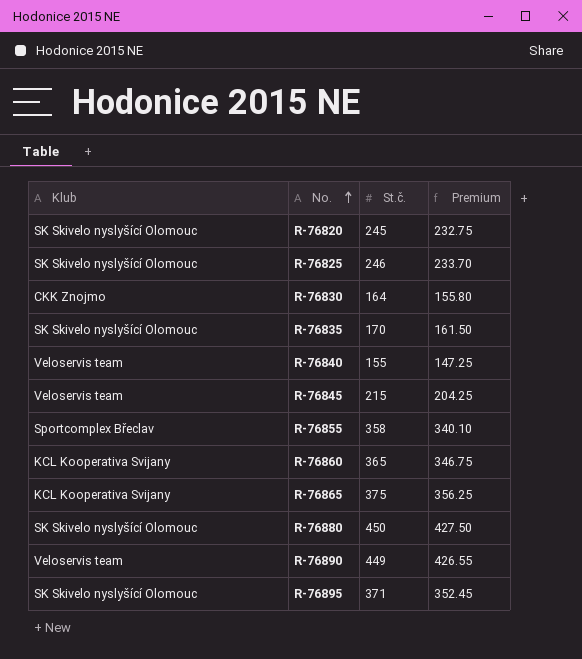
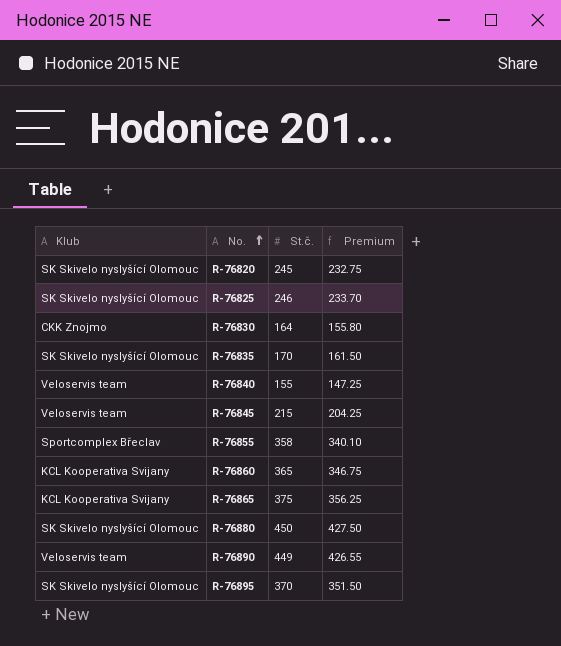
R-76895 | St.č.: 371 -> 370
R-76895 | Premium: 352.45 -> 351.50

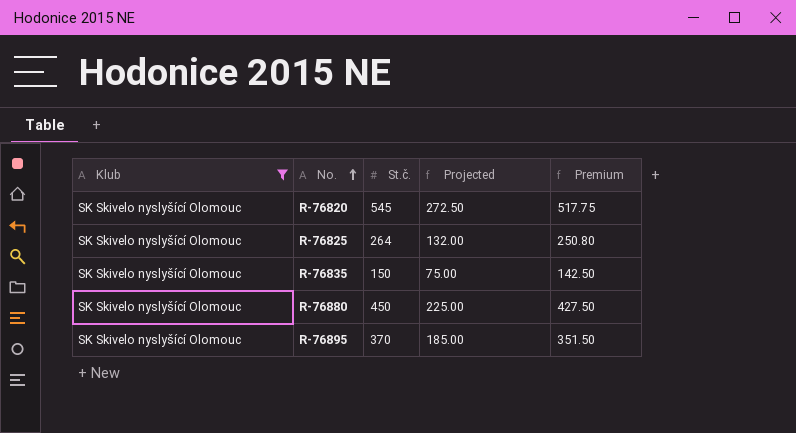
filter: none -> Klub = SK Skivelo nyslyšící Olomouc
column Projected | formula: none -> [St.č.] * 0.5
R-76820 | St.č.: 245 -> 545
R-76820 | Premium: 232.75 -> 517.75
R-76825 | St.č.: 246 -> 264
R-76825 | Premium: 233.70 -> 250.80
R-76835 | St.č.: 170 -> 150
R-76835 | Premium: 161.50 -> 142.50

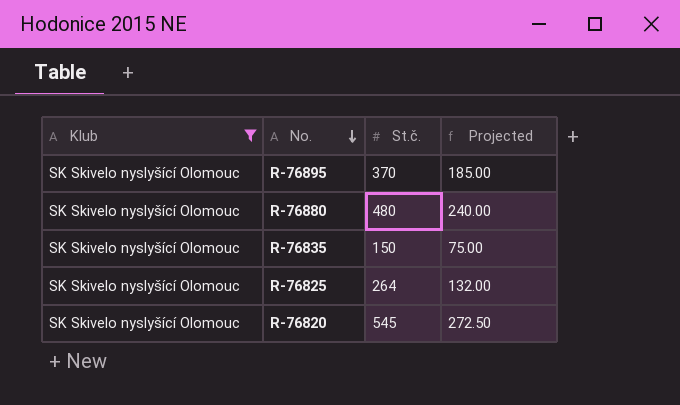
row order: No. ascending -> No. descending
column Premium | formula: [St.č.] * 0.95 -> none
R-76880 | St.č.: 450 -> 480
R-76880 | Projected: 225.00 -> 240.00

